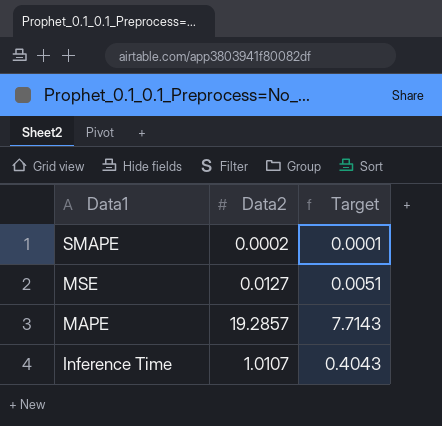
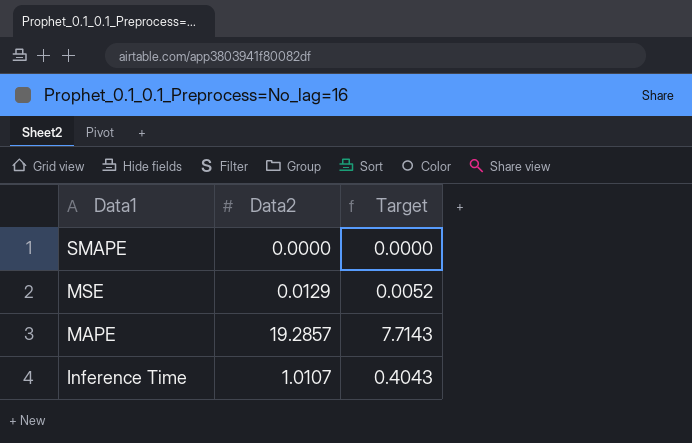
SMAPE | Data2: 0.0002 -> 0.0000
SMAPE | Target: 0.0001 -> 0.0000
MSE | Data2: 0.0127 -> 0.0129
MSE | Target: 0.0051 -> 0.0052

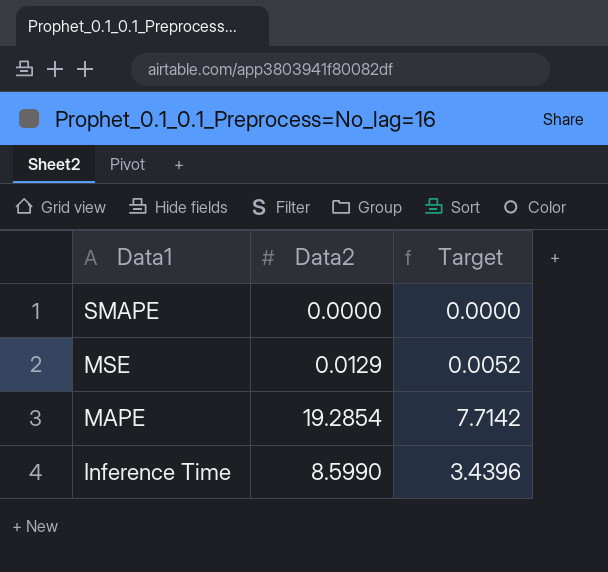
MAPE | Data2: 19.2857 -> 19.2854
MAPE | Target: 7.7143 -> 7.7142
Inference Time | Data2: 1.0107 -> 8.5990
Inference Time | Target: 0.4043 -> 3.4396

